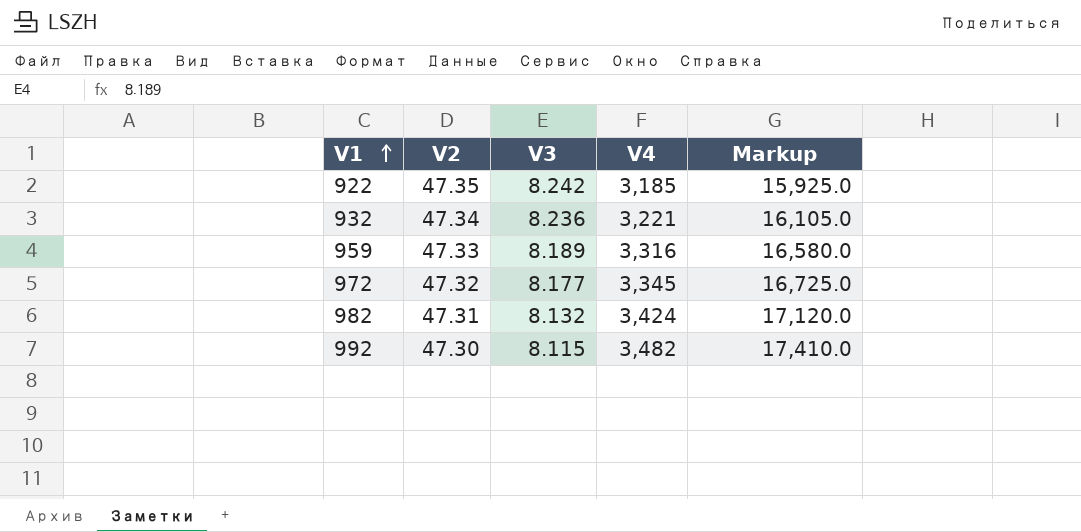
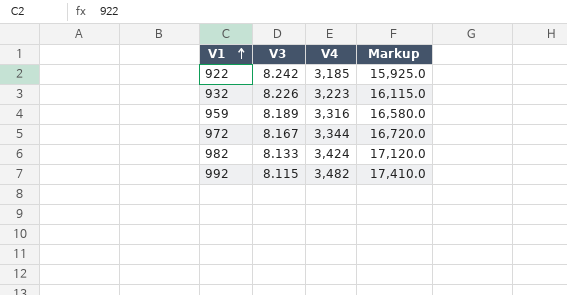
column V2 | position: 2 -> none
932 | V3: 8.236 -> 8.226
932 | V4: 3,221 -> 3,223
932 | Markup: 16,105.0 -> 16,115.0
972 | V3: 8.177 -> 8.167
972 | V4: 3,345 -> 3,344
972 | Markup: 16,725.0 -> 16,720.0
982 | V3: 8.132 -> 8.133

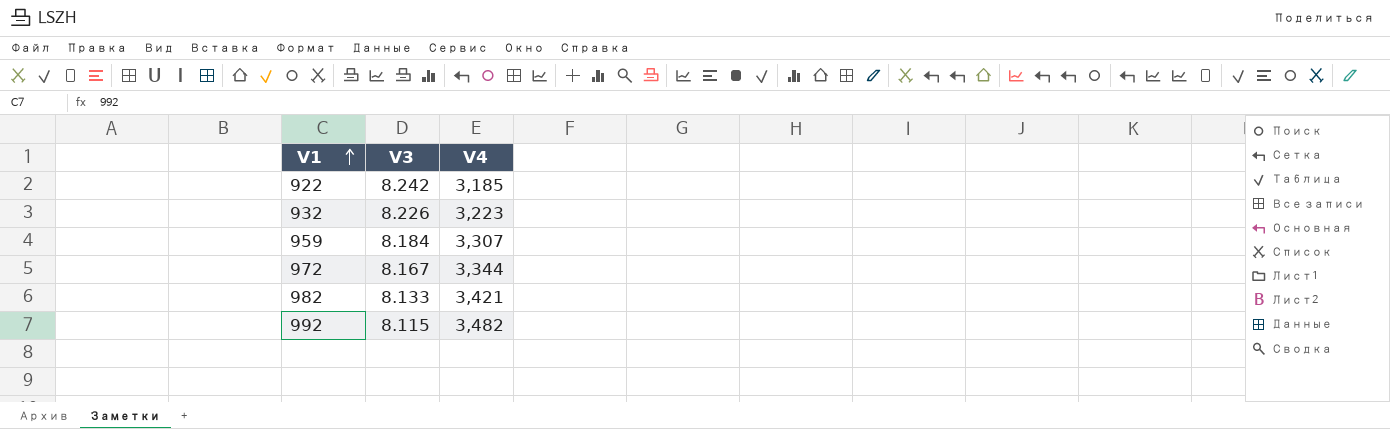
column Markup | formula: [V4] * 5 -> none
959 | V3: 8.189 -> 8.184
959 | V4: 3,316 -> 3,307
982 | V4: 3,424 -> 3,421

